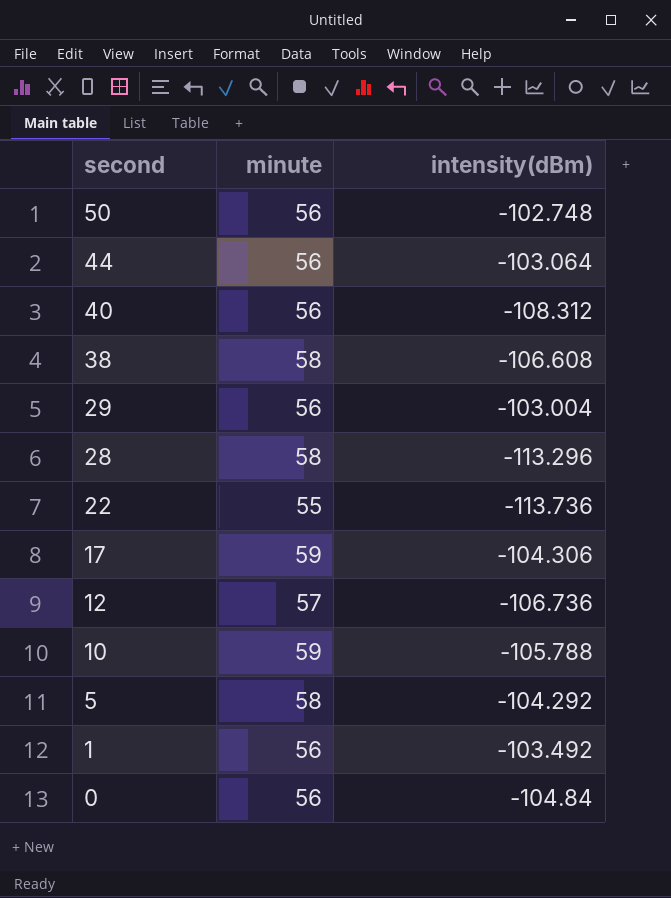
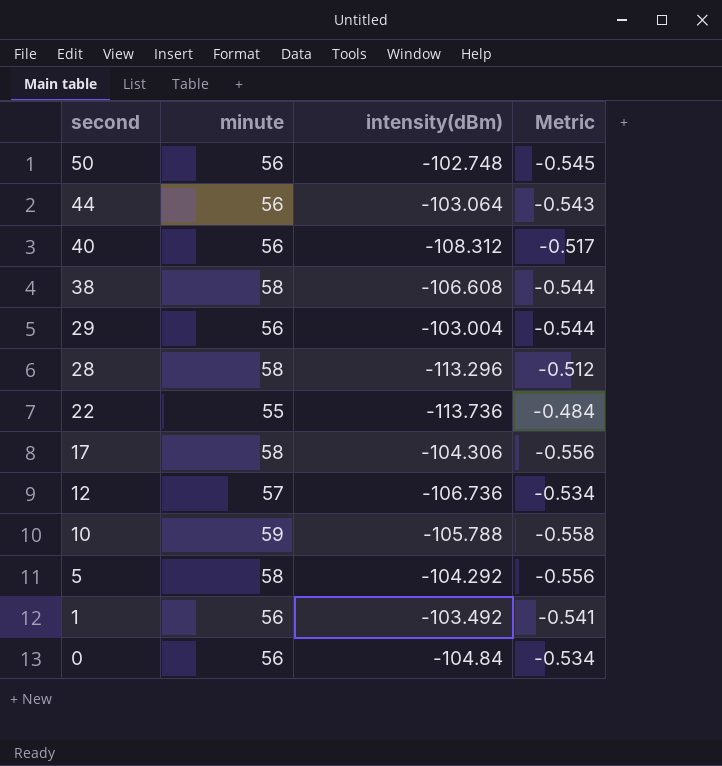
column Metric | formula: none -> [minute] / [intensity(dBm)]
17 | minute: 59 -> 58

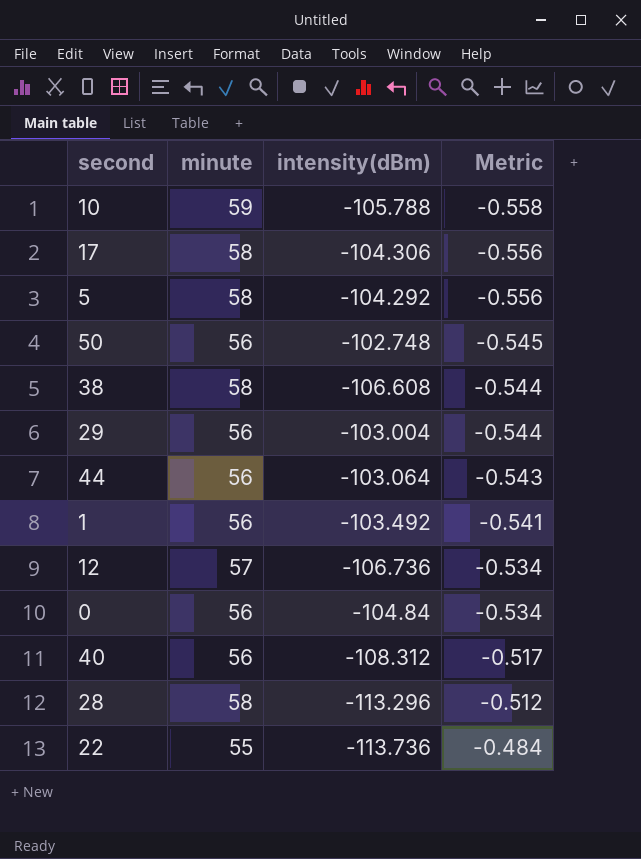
row order: second descending -> Metric ascending

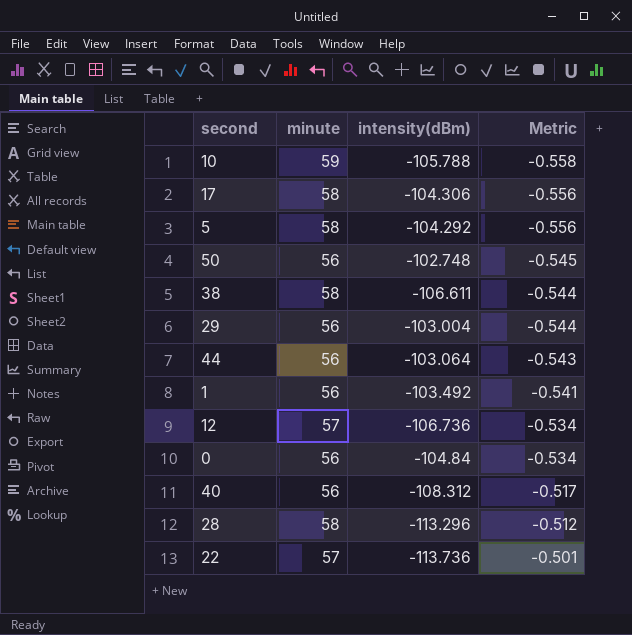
38 | intensity(dBm): -106.608 -> -106.611
22 | minute: 55 -> 57
22 | Metric: -0.484 -> -0.501

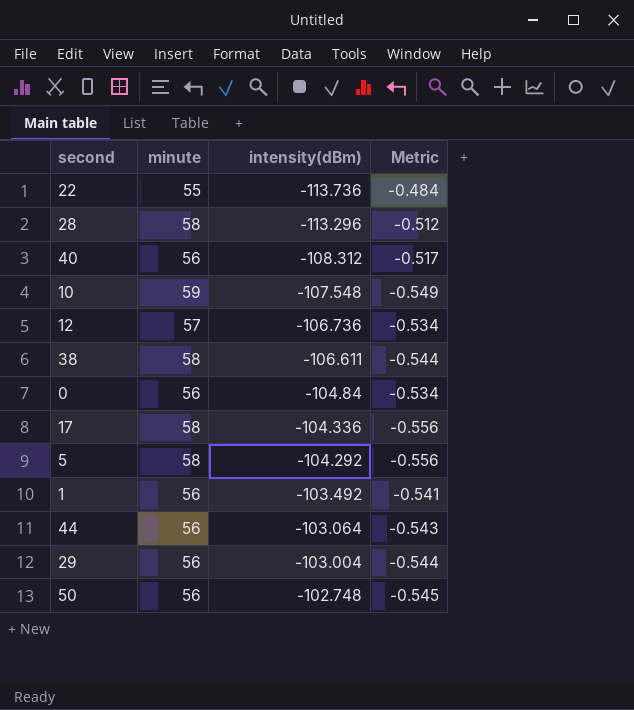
row order: Metric ascending -> intensity(dBm) ascending
22 | minute: 57 -> 55
22 | Metric: -0.501 -> -0.484
10 | intensity(dBm): -105.788 -> -107.548
10 | Metric: -0.558 -> -0.549
17 | intensity(dBm): -104.306 -> -104.336

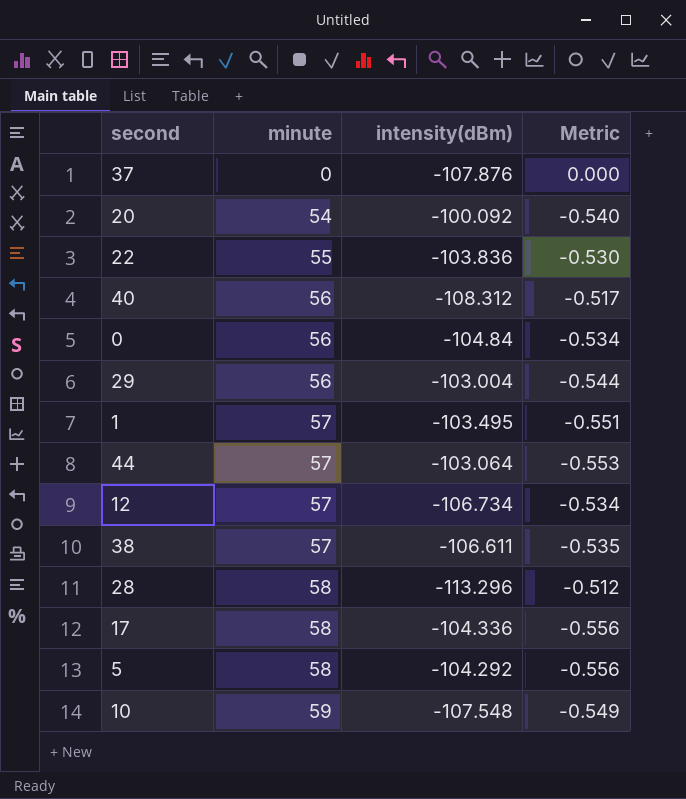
row order: intensity(dBm) ascending -> minute ascending
row 50: 56 | -102.748 | -0.545 -> none
row 37: none -> 0 | -107.876 | 0.000
row 20: none -> 54 | -100.092 | -0.540
22 | intensity(dBm): -113.736 -> -103.836
22 | Metric: -0.484 -> -0.530
1 | minute: 56 -> 57
1 | intensity(dBm): -103.492 -> -103.495
1 | Metric: -0.541 -> -0.551
44 | minute: 56 -> 57
44 | Metric: -0.543 -> -0.553
12 | intensity(dBm): -106.736 -> -106.734
38 | minute: 58 -> 57
38 | Metric: -0.544 -> -0.535

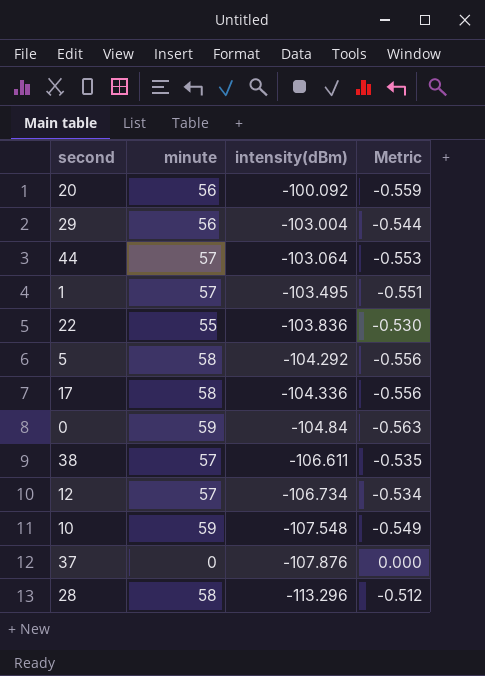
row order: minute ascending -> intensity(dBm) descending
row 40: 56 | -108.312 | -0.517 -> none
20 | minute: 54 -> 56
20 | Metric: -0.540 -> -0.559
0 | minute: 56 -> 59
0 | Metric: -0.534 -> -0.563

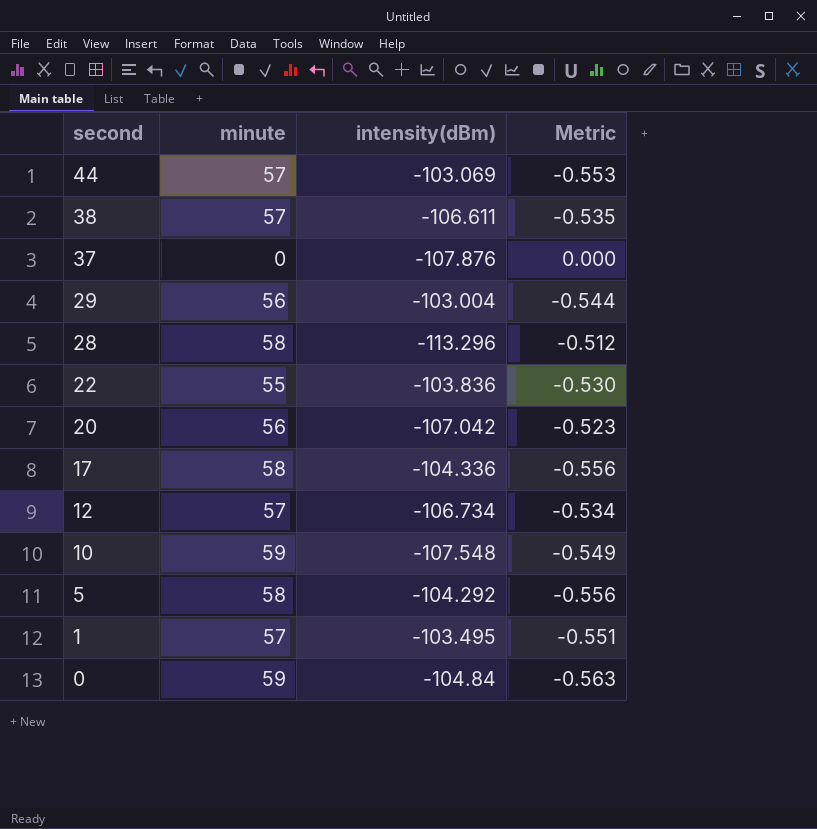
row order: intensity(dBm) descending -> second descending
44 | intensity(dBm): -103.064 -> -103.069
20 | intensity(dBm): -100.092 -> -107.042
20 | Metric: -0.559 -> -0.523

